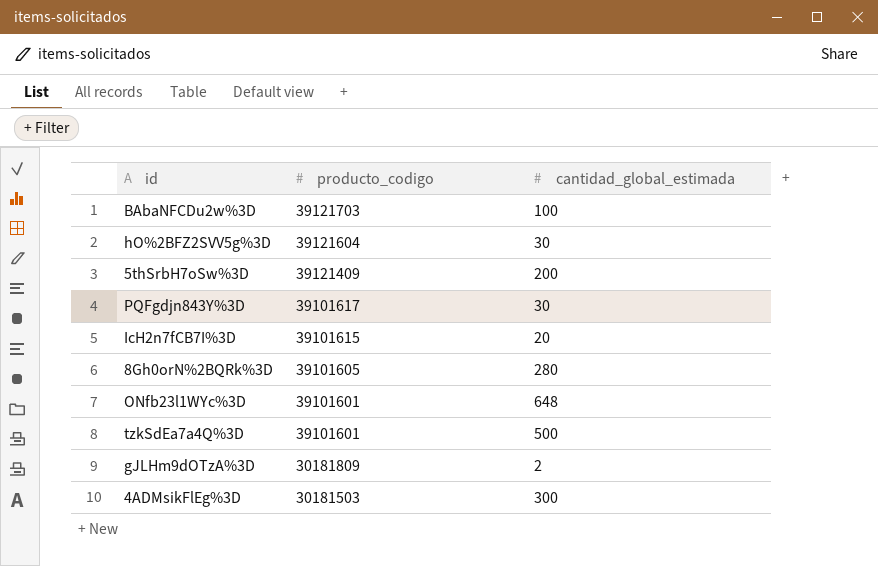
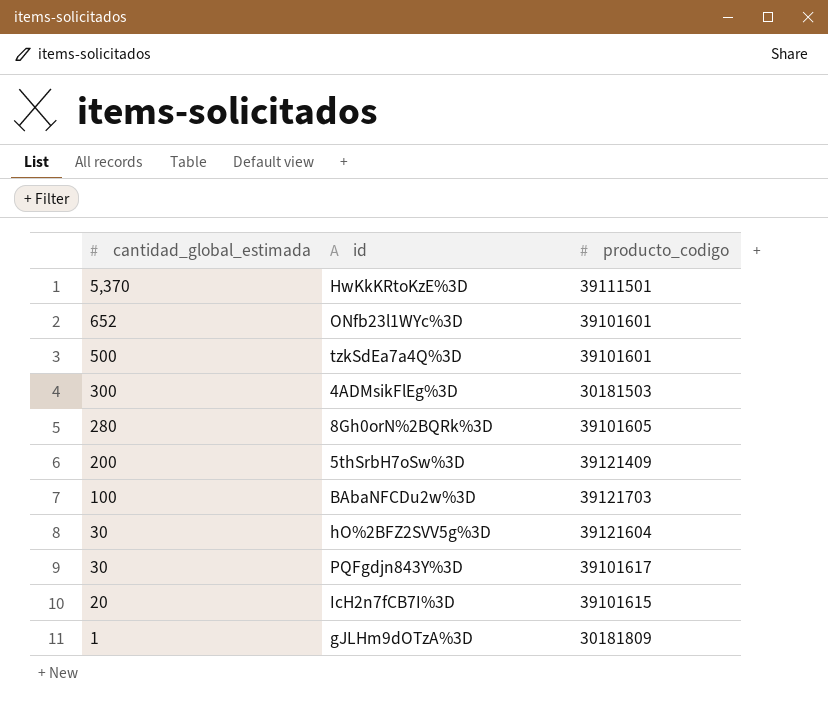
row order: producto_codigo descending -> cantidad_global_estimada descending
column cantidad_global_estimada | position: 3 -> 1
row HwKkKRtoKzE%3D: none -> 5,370 | 39111501
ONfb23l1WYc%3D | cantidad_global_estimada: 648 -> 652
gJLHm9dOTzA%3D | cantidad_global_estimada: 2 -> 1

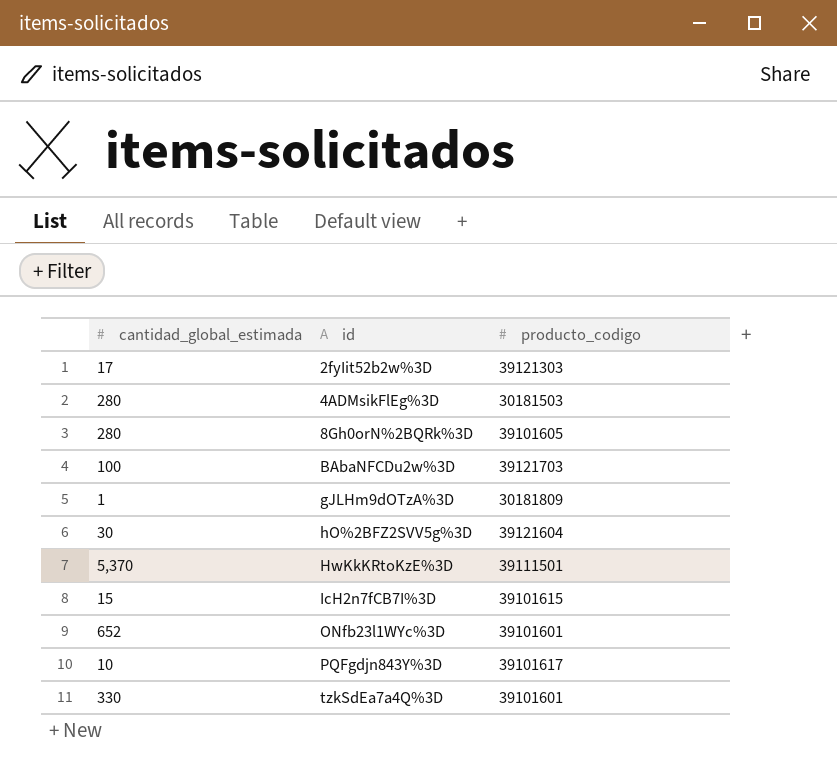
row order: cantidad_global_estimada descending -> id ascending
row 5thSrbH7oSw%3D: 200 | 39121409 -> none
row 2fyIit52b2w%3D: none -> 17 | 39121303
4ADMsikFlEg%3D | cantidad_global_estimada: 300 -> 280
IcH2n7fCB7I%3D | cantidad_global_estimada: 20 -> 15
PQFgdjn843Y%3D | cantidad_global_estimada: 30 -> 10
tzkSdEa7a4Q%3D | cantidad_global_estimada: 500 -> 330

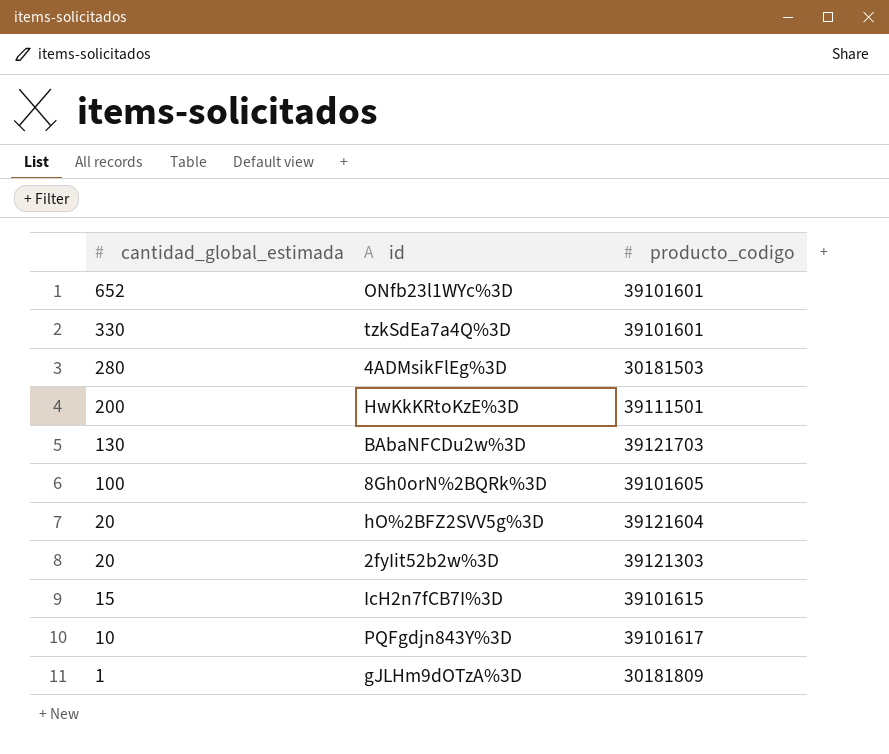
row order: id ascending -> cantidad_global_estimada descending
HwKkKRtoKzE%3D | cantidad_global_estimada: 5,370 -> 200
BAbaNFCDu2w%3D | cantidad_global_estimada: 100 -> 130
8Gh0orN%2BQRk%3D | cantidad_global_estimada: 280 -> 100
hO%2BFZ2SVV5g%3D | cantidad_global_estimada: 30 -> 20
2fyIit52b2w%3D | cantidad_global_estimada: 17 -> 20

